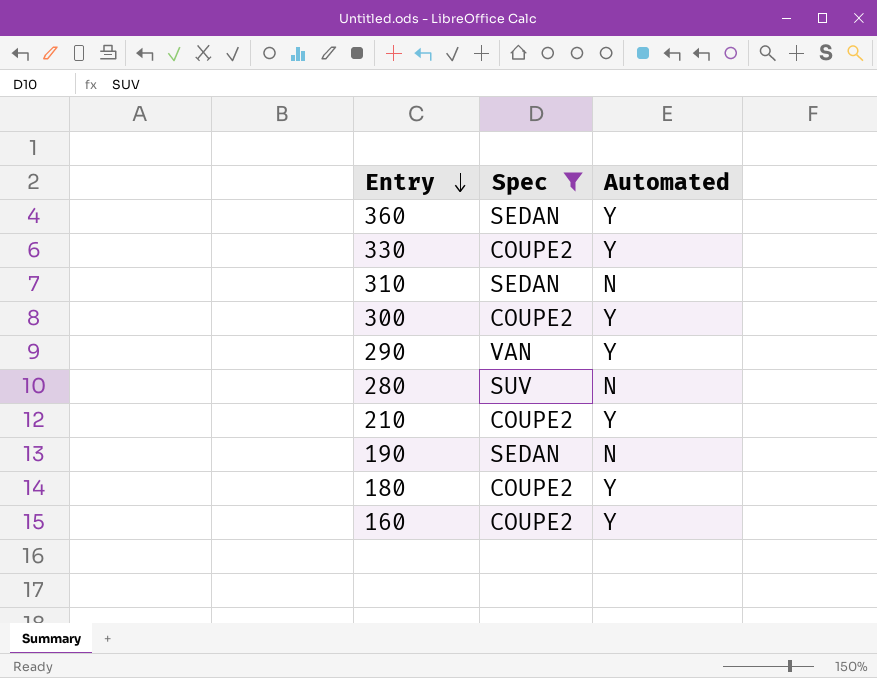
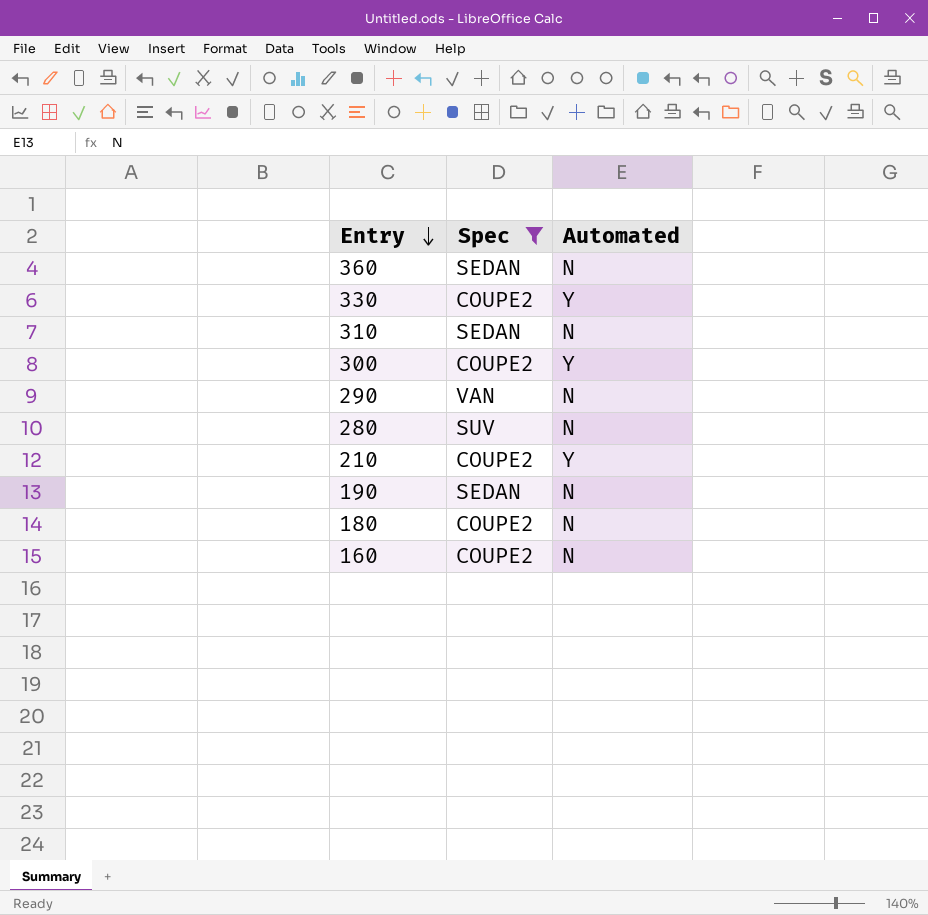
360 | Automated: Y -> N
290 | Automated: Y -> N
180 | Automated: Y -> N
160 | Automated: Y -> N

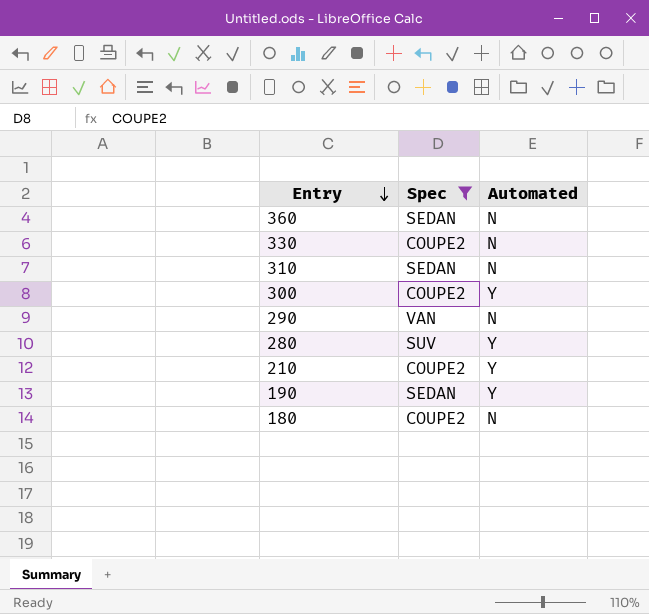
row 160: COUPE2 | N -> none
330 | Automated: Y -> N
280 | Automated: N -> Y
190 | Automated: N -> Y

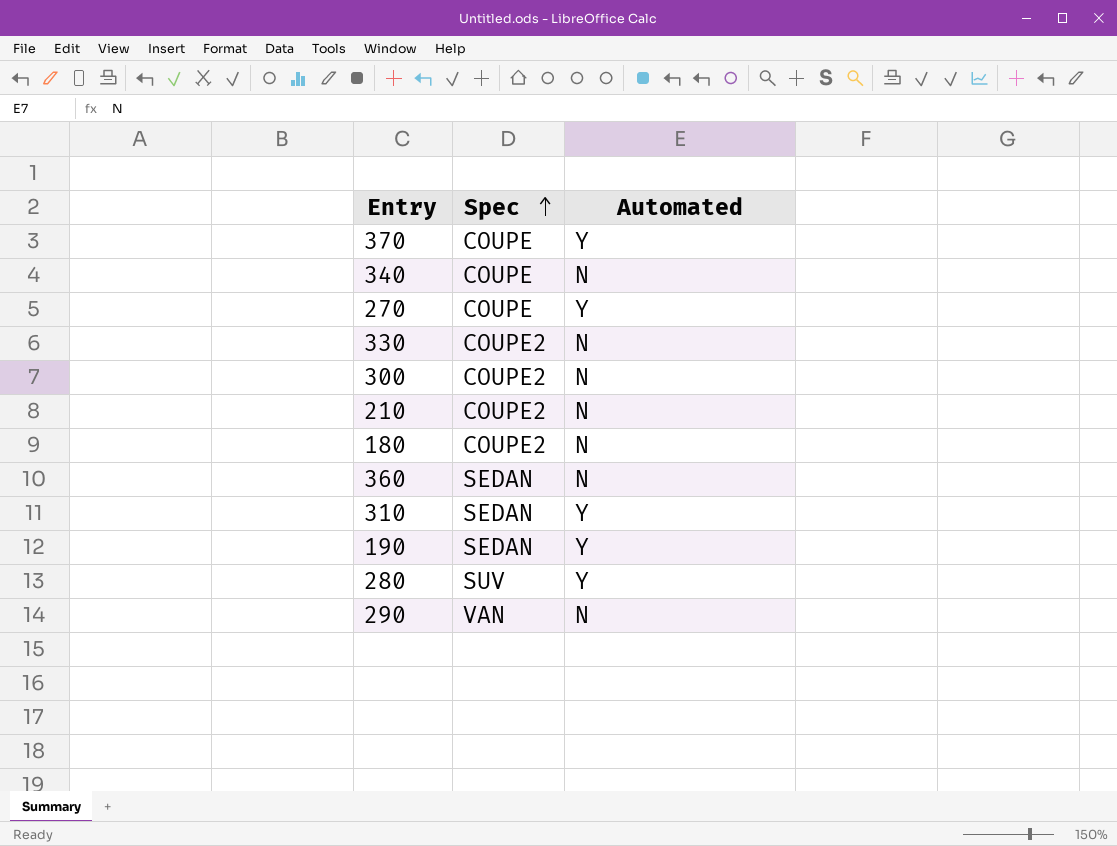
filter: Spec != COUPE -> none
row order: Entry descending -> Spec ascending
300 | Automated: Y -> N
210 | Automated: Y -> N
310 | Automated: N -> Y

